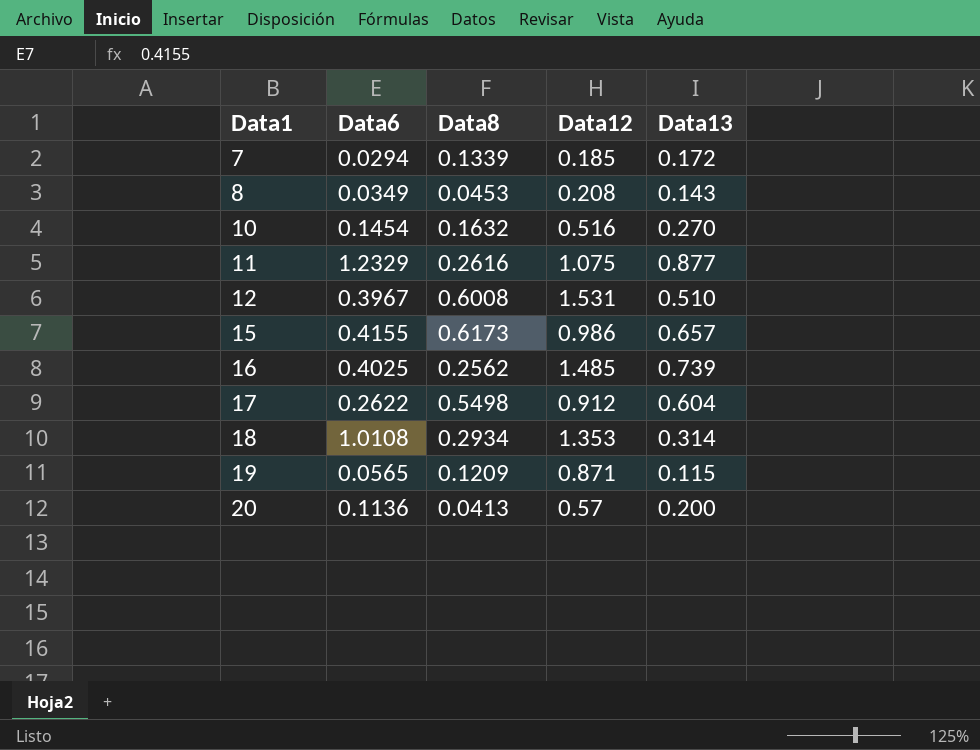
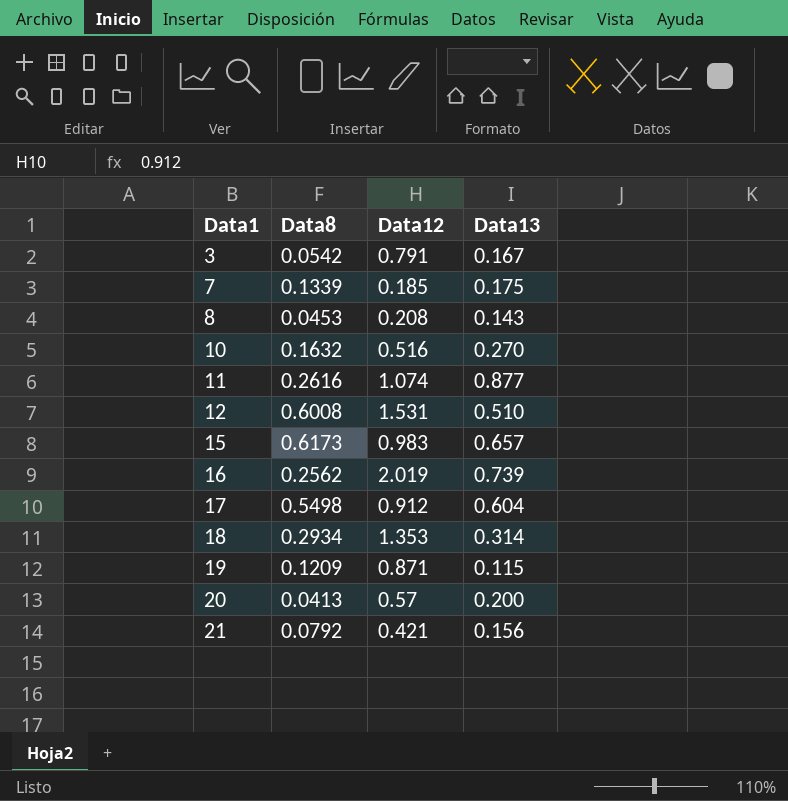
column Data6 | position: 2 -> none
row 3: none -> 0.0542 | 0.791 | 0.167
7 | Data13: 0.172 -> 0.175
11 | Data12: 1.075 -> 1.074
15 | Data12: 0.986 -> 0.983
16 | Data12: 1.485 -> 2.019
row 21: none -> 0.0792 | 0.421 | 0.156

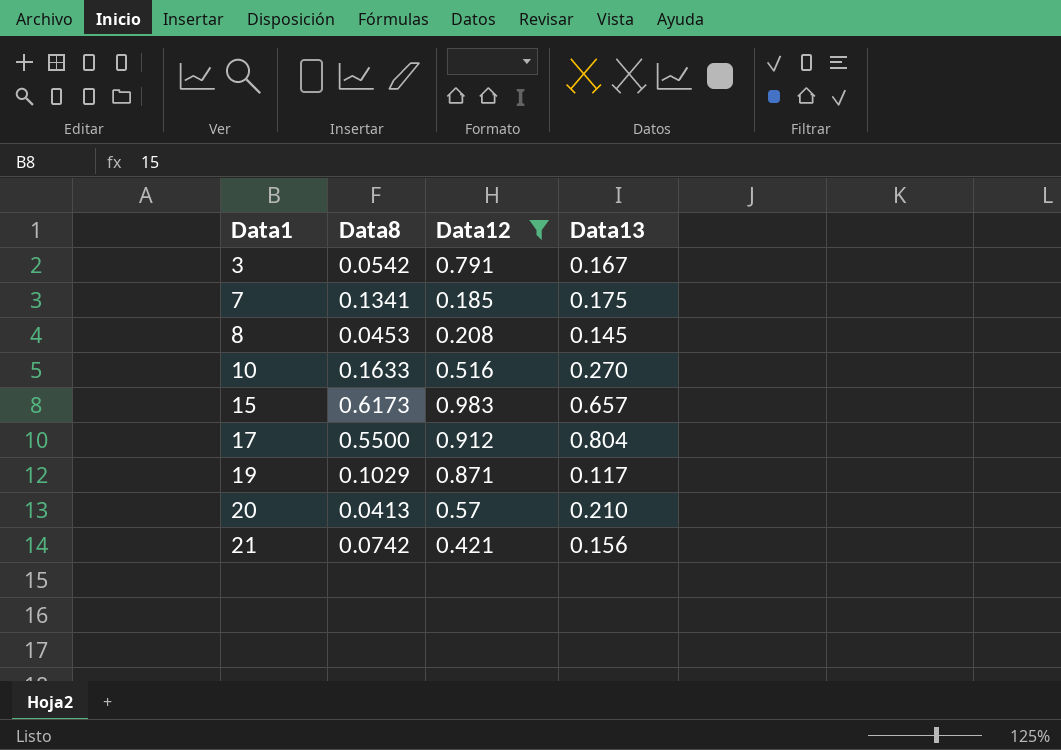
filter: none -> Data12 <= 0.983
7 | Data8: 0.1339 -> 0.1341
8 | Data13: 0.143 -> 0.145
10 | Data8: 0.1632 -> 0.1633
17 | Data8: 0.5498 -> 0.5500
17 | Data13: 0.604 -> 0.804
19 | Data8: 0.1209 -> 0.1029
19 | Data13: 0.115 -> 0.117
20 | Data13: 0.200 -> 0.210
21 | Data8: 0.0792 -> 0.0742

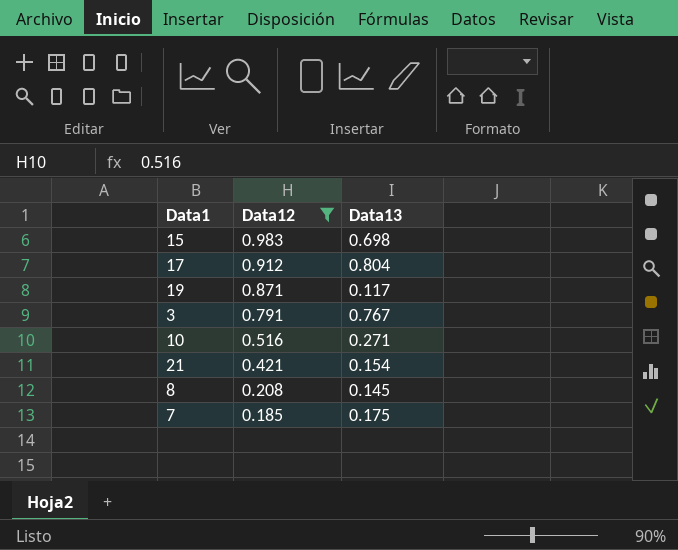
row order: Data1 ascending -> Data12 descending
column Data8 | position: 2 -> none
row 20: 0.0413 | 0.57 | 0.210 -> none
15 | Data13: 0.657 -> 0.698
3 | Data13: 0.167 -> 0.767
10 | Data13: 0.270 -> 0.271
21 | Data13: 0.156 -> 0.154

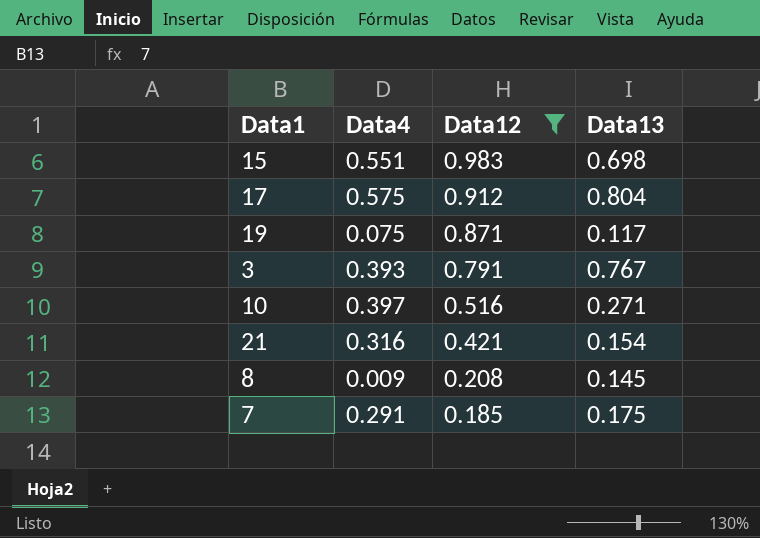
column Data4 | position: none -> 2

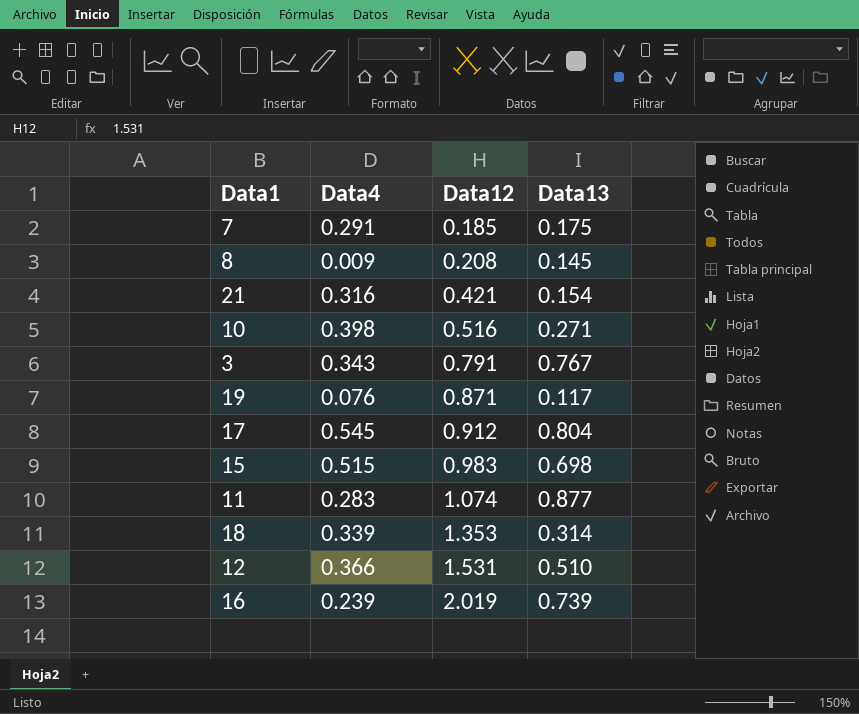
filter: Data12 <= 0.983 -> none
row order: Data12 descending -> Data12 ascending
10 | Data4: 0.397 -> 0.398
3 | Data4: 0.393 -> 0.343
19 | Data4: 0.075 -> 0.076
17 | Data4: 0.575 -> 0.545
15 | Data4: 0.551 -> 0.515

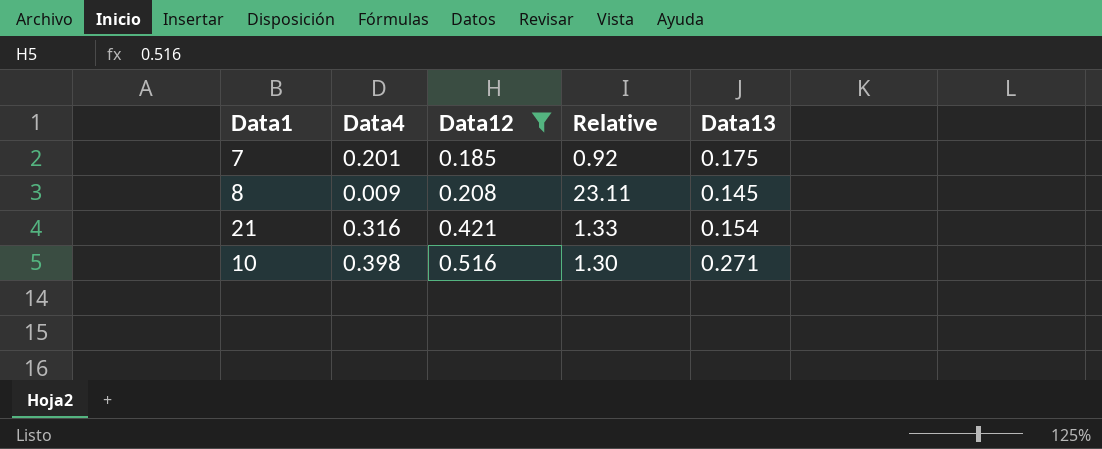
filter: none -> Data12 <= 0.516
column Relative | formula: none -> [Data12] / [Data4]
7 | Data4: 0.291 -> 0.201

